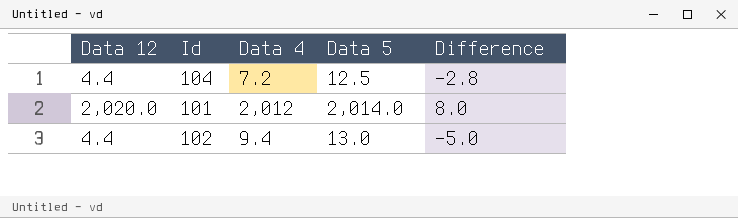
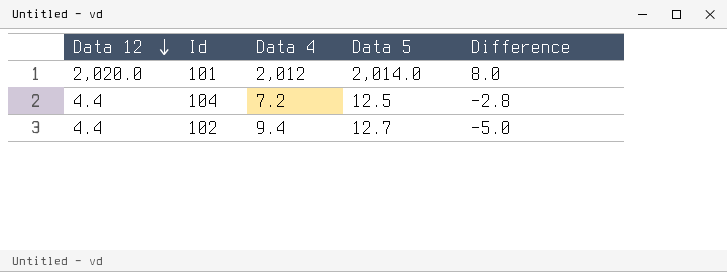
row order: none -> Data 12 descending
102 | Data 5: 13.0 -> 12.7

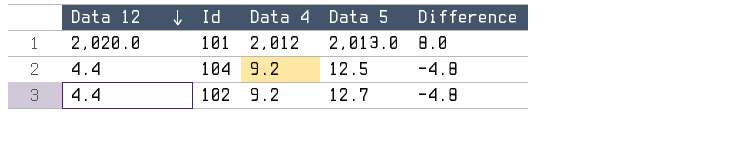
101 | Data 5: 2,014.0 -> 2,013.0
104 | Data 4: 7.2 -> 9.2
104 | Difference: -2.8 -> -4.8
102 | Data 4: 9.4 -> 9.2
102 | Difference: -5.0 -> -4.8

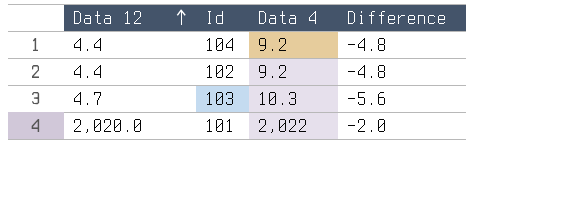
row order: Data 12 descending -> Data 12 ascending
column Data 5 | position: 4 -> none
row 103: none -> 4.7 | 10.3 | -5.6
101 | Data 4: 2,012 -> 2,022
101 | Difference: 8.0 -> -2.0

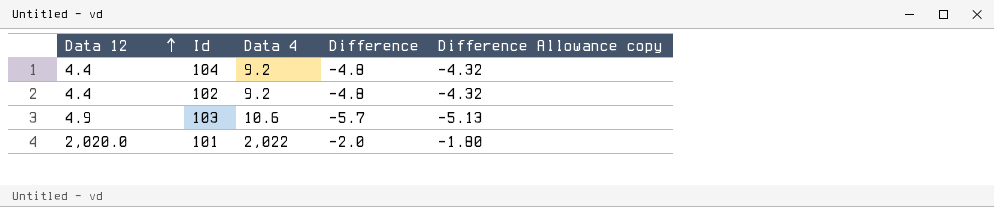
column Difference Allowance copy | formula: none -> [Difference] * 0.9
103 | Data 12: 4.7 -> 4.9
103 | Data 4: 10.3 -> 10.6
103 | Difference: -5.6 -> -5.7

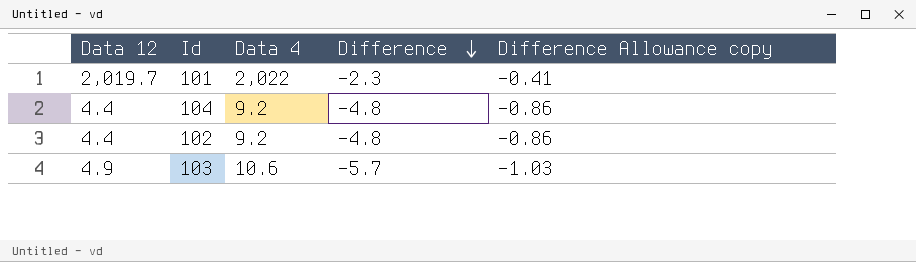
row order: Data 12 ascending -> Difference descending
column Difference Allowance copy | formula: [Difference] * 0.9 -> [Difference] * 0.18
101 | Data 12: 2,020.0 -> 2,019.7
101 | Difference: -2.0 -> -2.3

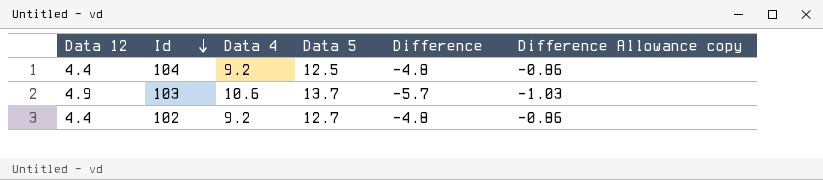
row order: Difference descending -> Id descending
column Data 5 | position: none -> 4
row 101: 2,019.7 | 2,022 | -2.3 | -0.41 -> none

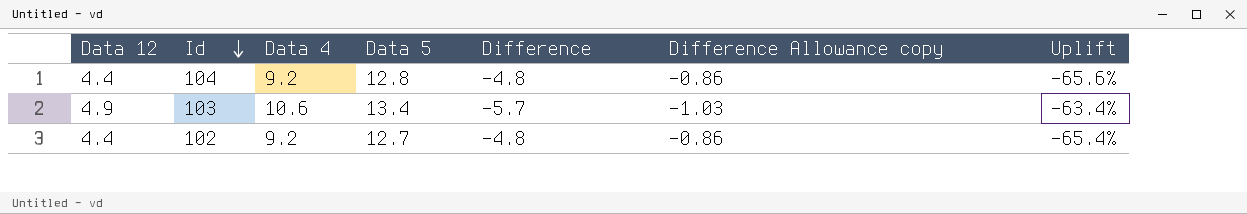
column Uplift | formula: none -> ([Data 12] - [Data 5]) / [Data 5]
104 | Data 5: 12.5 -> 12.8
103 | Data 5: 13.7 -> 13.4

